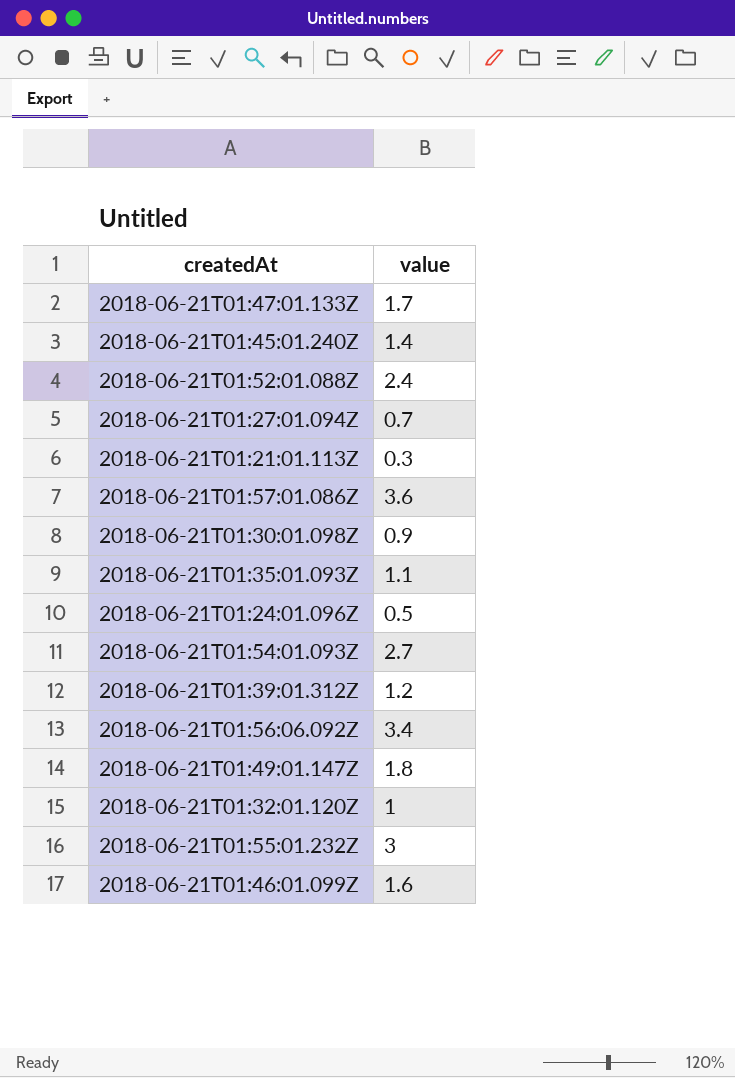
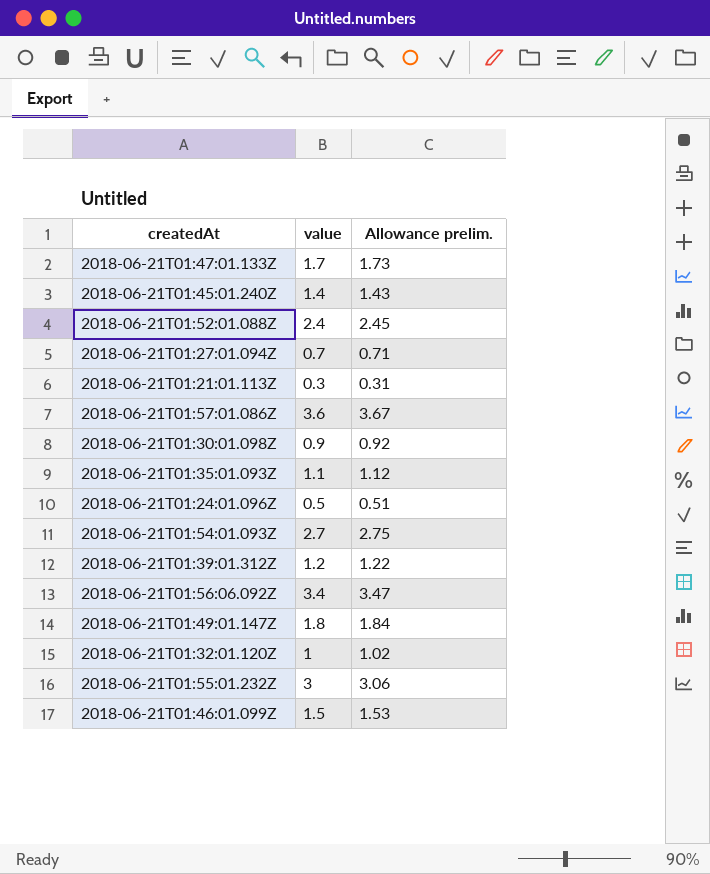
column Allowance prelim. | formula: none -> [value] * 1.02
2018-06-21T01:46:01.099Z | value: 1.6 -> 1.5

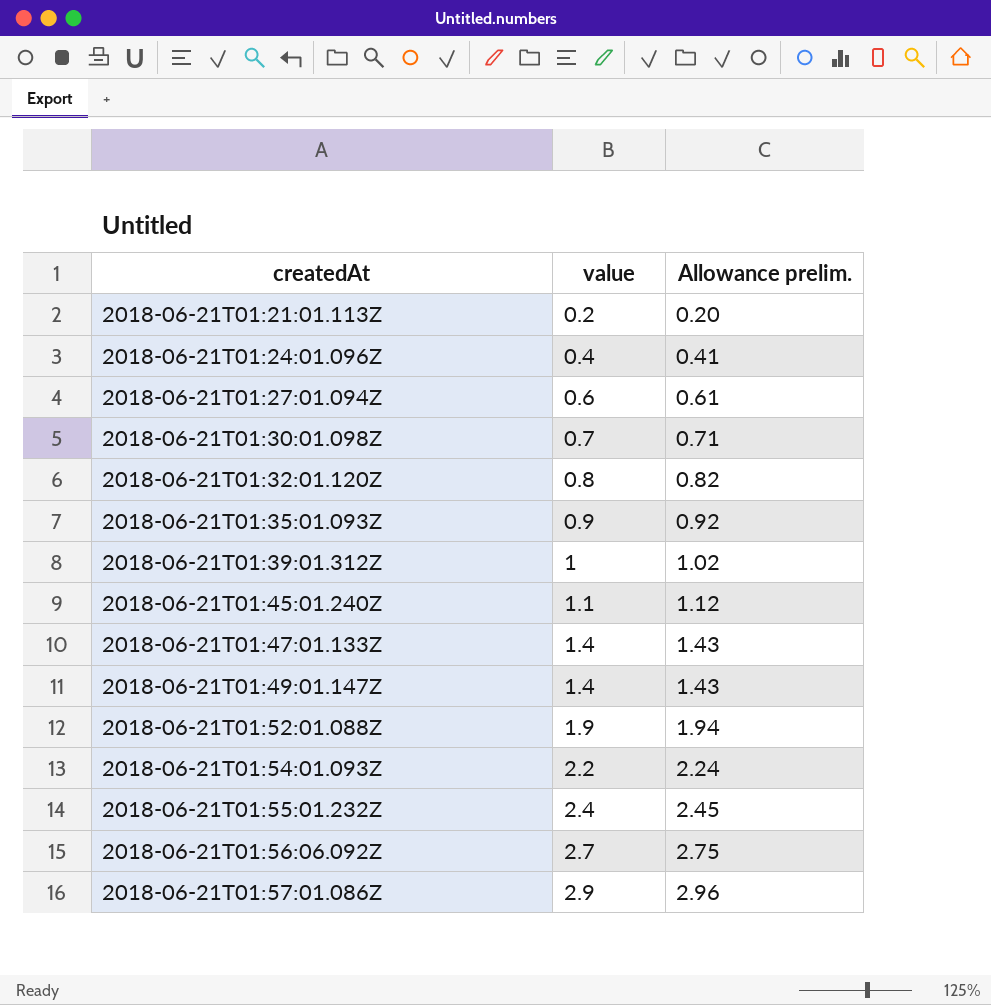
row order: none -> createdAt ascending
row 2018-06-21T01:46:01.099Z: 1.5 | 1.53 -> none
2018-06-21T01:21:01.113Z | value: 0.3 -> 0.2
2018-06-21T01:21:01.113Z | Allowance prelim.: 0.31 -> 0.20
2018-06-21T01:24:01.096Z | value: 0.5 -> 0.4
2018-06-21T01:24:01.096Z | Allowance prelim.: 0.51 -> 0.41
2018-06-21T01:27:01.094Z | value: 0.7 -> 0.6
2018-06-21T01:27:01.094Z | Allowance prelim.: 0.71 -> 0.61
2018-06-21T01:30:01.098Z | value: 0.9 -> 0.7
2018-06-21T01:30:01.098Z | Allowance prelim.: 0.92 -> 0.71
2018-06-21T01:32:01.120Z | value: 1 -> 0.8
2018-06-21T01:32:01.120Z | Allowance prelim.: 1.02 -> 0.82
2018-06-21T01:35:01.093Z | value: 1.1 -> 0.9
2018-06-21T01:35:01.093Z | Allowance prelim.: 1.12 -> 0.92
2018-06-21T01:39:01.312Z | value: 1.2 -> 1
2018-06-21T01:39:01.312Z | Allowance prelim.: 1.22 -> 1.02
2018-06-21T01:45:01.240Z | value: 1.4 -> 1.1
2018-06-21T01:45:01.240Z | Allowance prelim.: 1.43 -> 1.12
2018-06-21T01:47:01.133Z | value: 1.7 -> 1.4
2018-06-21T01:47:01.133Z | Allowance prelim.: 1.73 -> 1.43
2018-06-21T01:49:01.147Z | value: 1.8 -> 1.4
2018-06-21T01:49:01.147Z | Allowance prelim.: 1.84 -> 1.43
2018-06-21T01:52:01.088Z | value: 2.4 -> 1.9
2018-06-21T01:52:01.088Z | Allowance prelim.: 2.45 -> 1.94
2018-06-21T01:54:01.093Z | value: 2.7 -> 2.2
2018-06-21T01:54:01.093Z | Allowance prelim.: 2.75 -> 2.24
2018-06-21T01:55:01.232Z | value: 3 -> 2.4
2018-06-21T01:55:01.232Z | Allowance prelim.: 3.06 -> 2.45
2018-06-21T01:56:06.092Z | value: 3.4 -> 2.7
2018-06-21T01:56:06.092Z | Allowance prelim.: 3.47 -> 2.75
2018-06-21T01:57:01.086Z | value: 3.6 -> 2.9
2018-06-21T01:57:01.086Z | Allowance prelim.: 3.67 -> 2.96

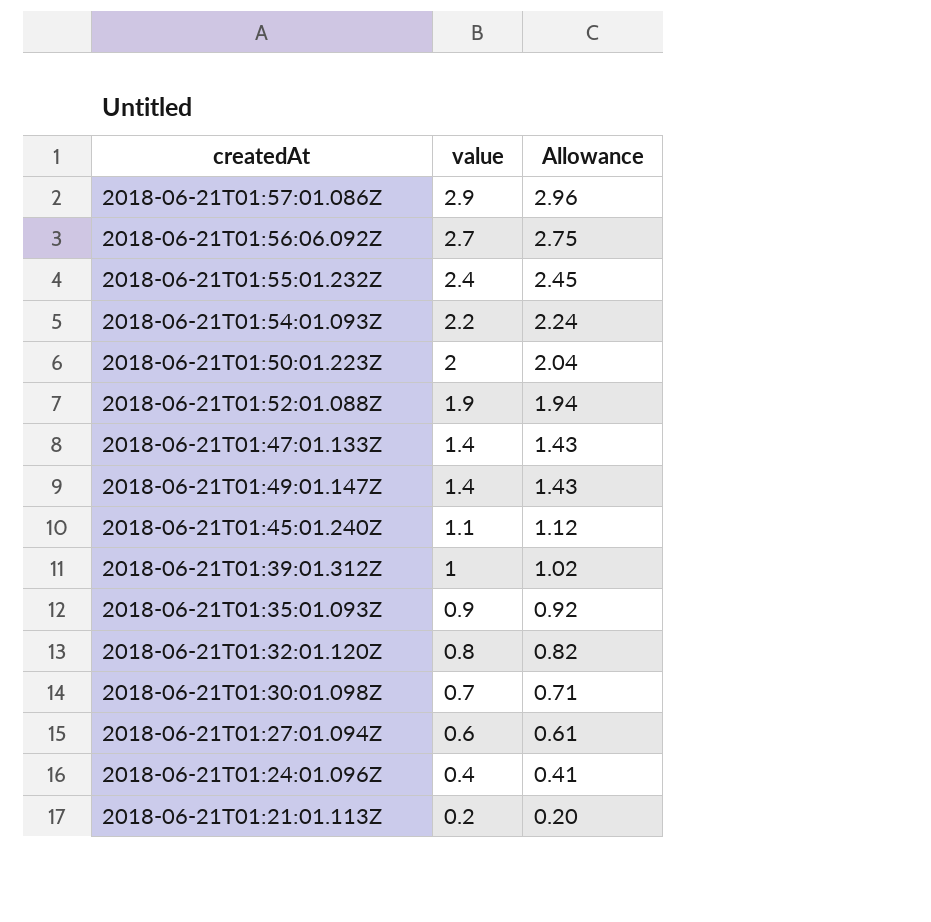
row order: createdAt ascending -> value descending
column name: Allowance prelim. -> Allowance
row 2018-06-21T01:50:01.223Z: none -> 2 | 2.04

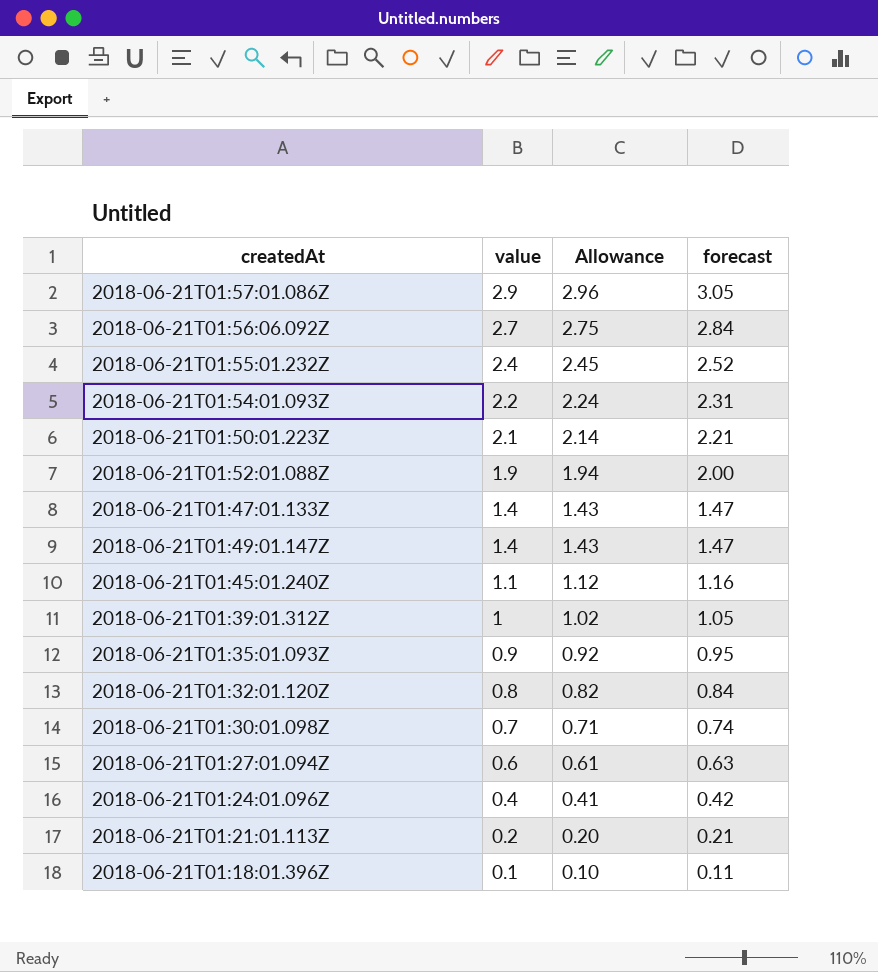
column forecast | formula: none -> [value] * 1.05
2018-06-21T01:50:01.223Z | value: 2 -> 2.1
2018-06-21T01:50:01.223Z | Allowance: 2.04 -> 2.14
row 2018-06-21T01:18:01.396Z: none -> 0.1 | 0.10 | 0.11

